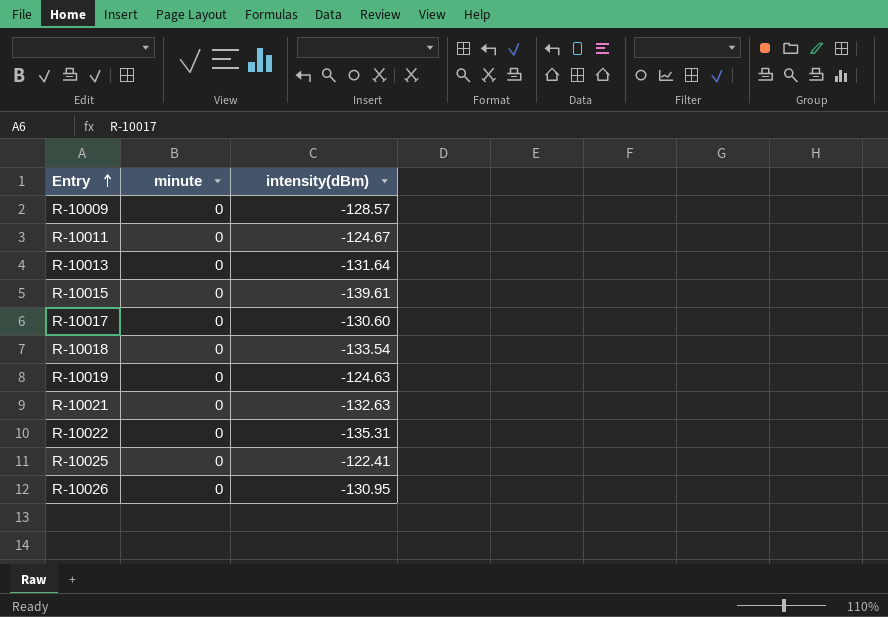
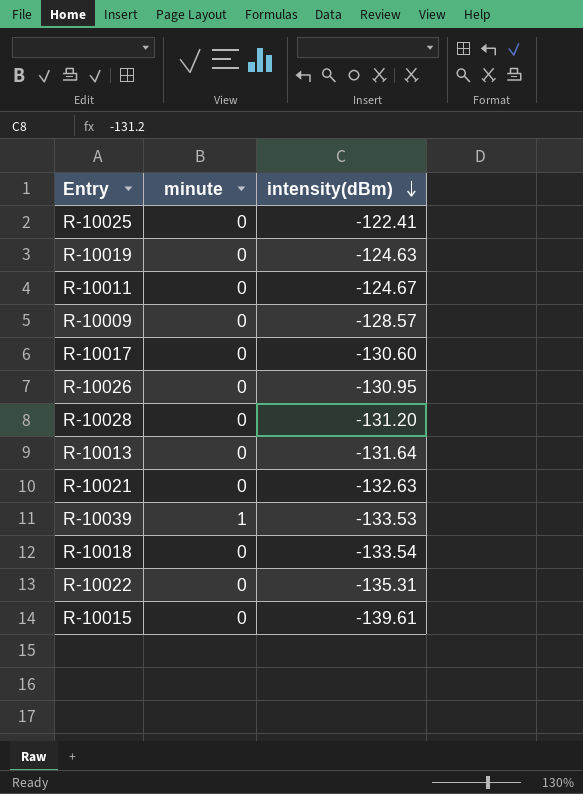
row order: Entry ascending -> intensity(dBm) descending
row R-10028: none -> 0 | -131.20
row R-10039: none -> 1 | -133.53

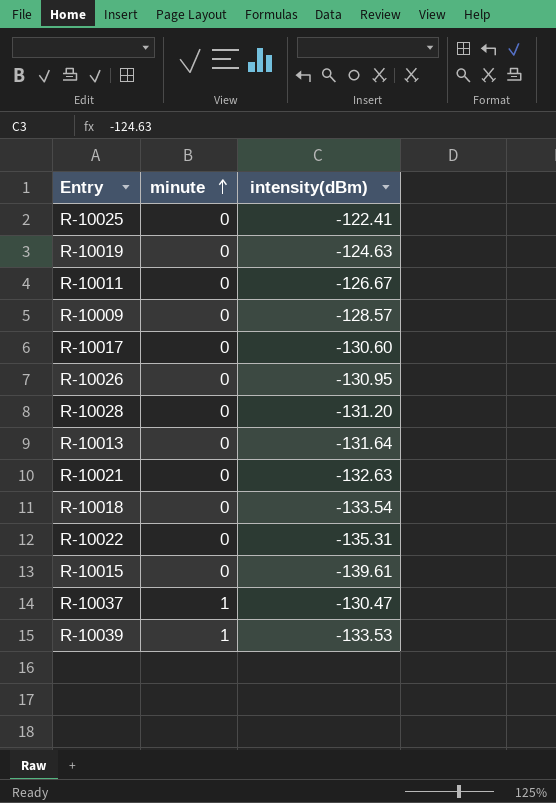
row order: intensity(dBm) descending -> minute ascending
R-10011 | intensity(dBm): -124.67 -> -126.67
row R-10037: none -> 1 | -130.47

